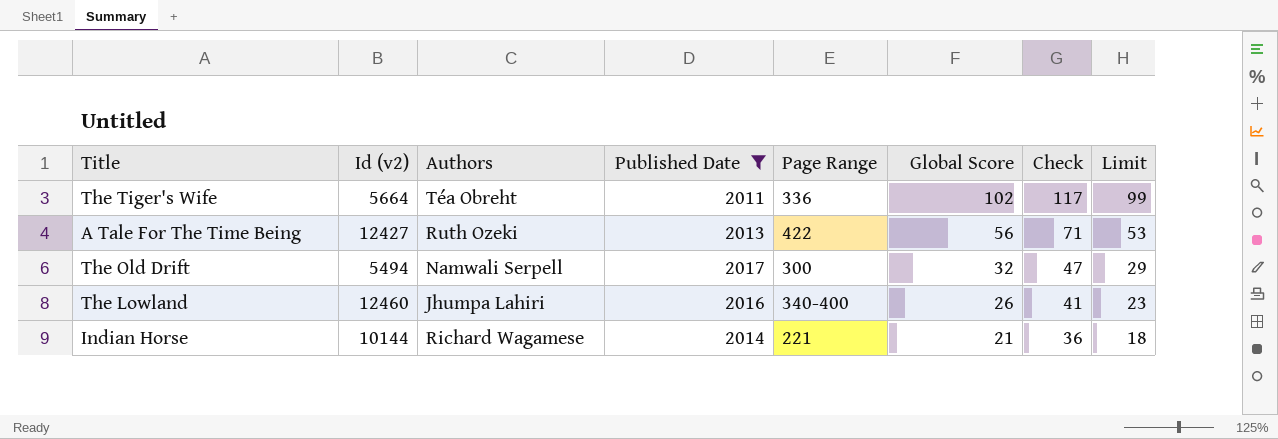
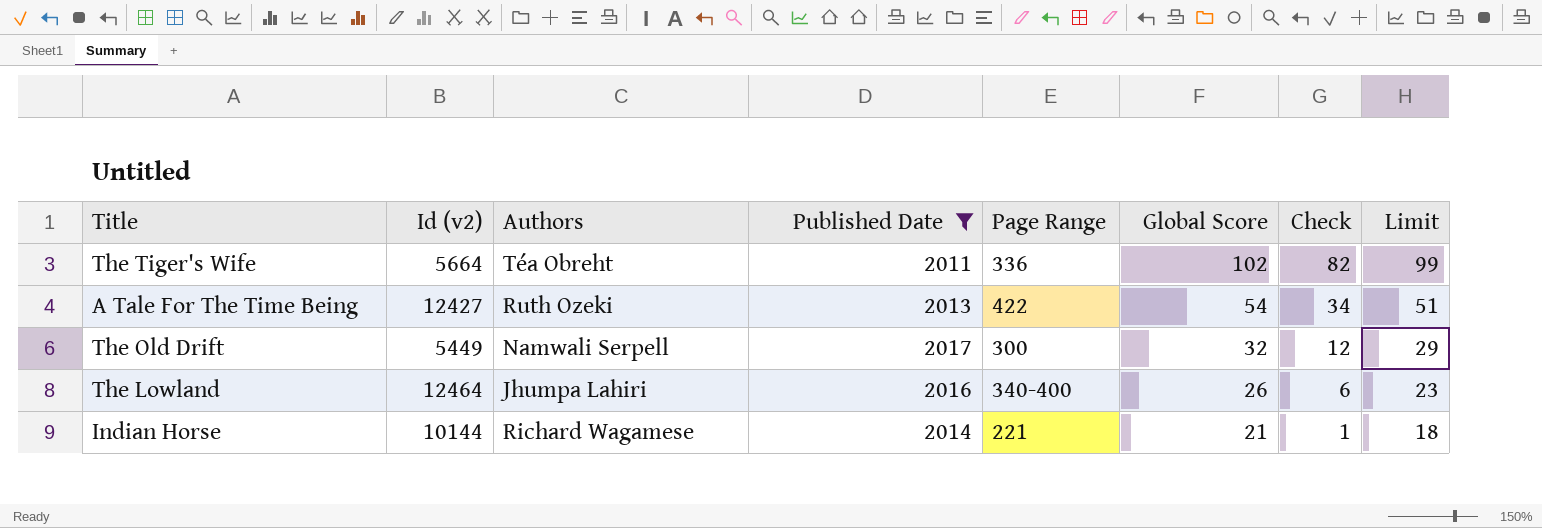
column Check | formula: [Global Score] + 15 -> [Global Score] - 20
A Tale For The Time Being | Global Score: 56 -> 54
A Tale For The Time Being | Limit: 53 -> 51
The Old Drift | Id (v2): 5494 -> 5449
The Lowland | Id (v2): 12460 -> 12464

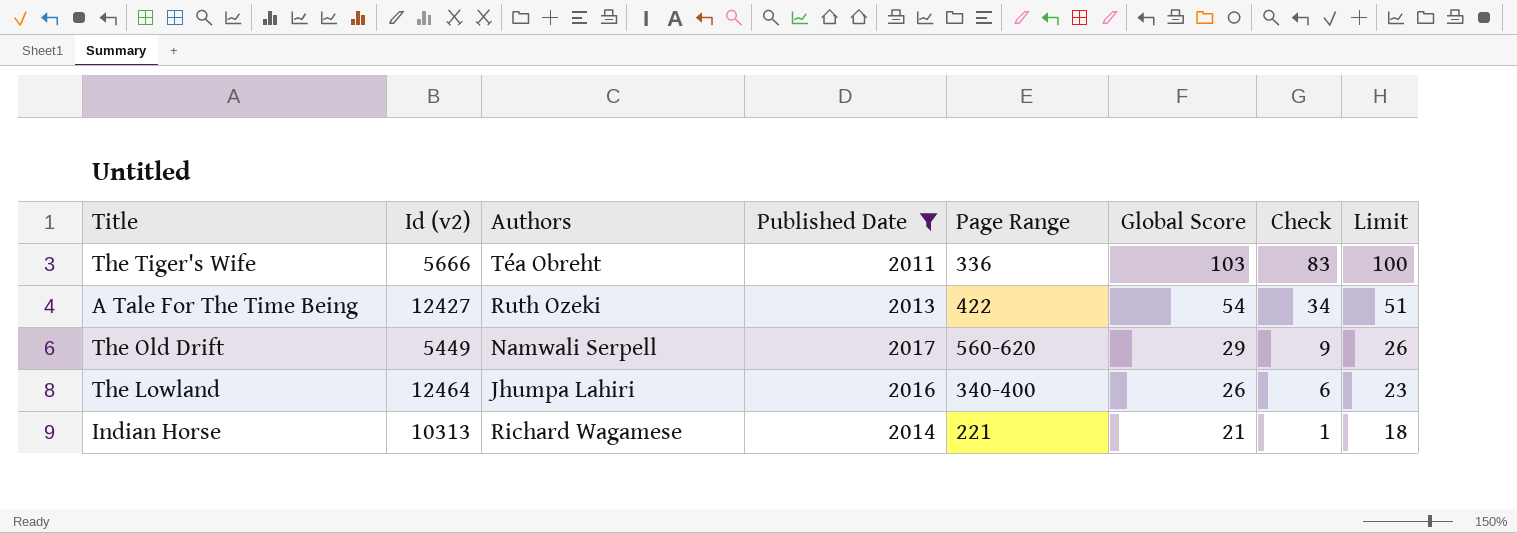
The Tiger's Wife | Id (v2): 5664 -> 5666
The Tiger's Wife | Global Score: 102 -> 103
The Tiger's Wife | Check: 82 -> 83
The Tiger's Wife | Limit: 99 -> 100
The Old Drift | Page Range: 300 -> 560-620
The Old Drift | Global Score: 32 -> 29
The Old Drift | Check: 12 -> 9
The Old Drift | Limit: 29 -> 26
Indian Horse | Id (v2): 10144 -> 10313

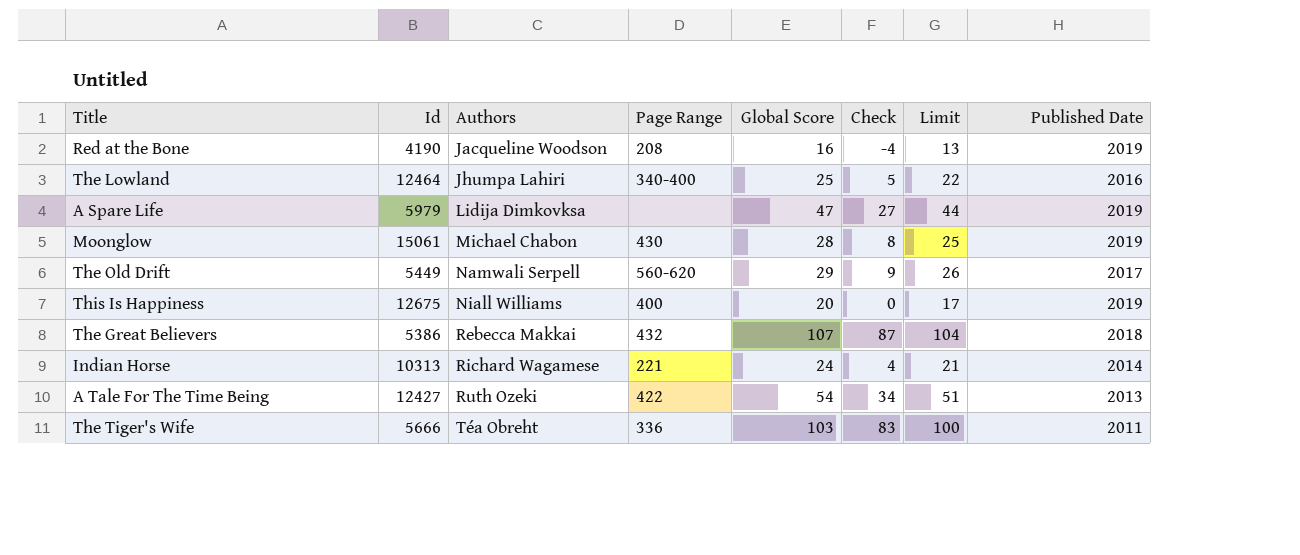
filter: Published Date <= 2017 -> none
row order: Global Score descending -> Authors ascending
column name: Id (v2) -> Id
column Published Date | position: 4 -> 8
The Lowland | Global Score: 26 -> 25
The Lowland | Check: 6 -> 5
The Lowland | Limit: 23 -> 22
Indian Horse | Global Score: 21 -> 24
Indian Horse | Check: 1 -> 4
Indian Horse | Limit: 18 -> 21

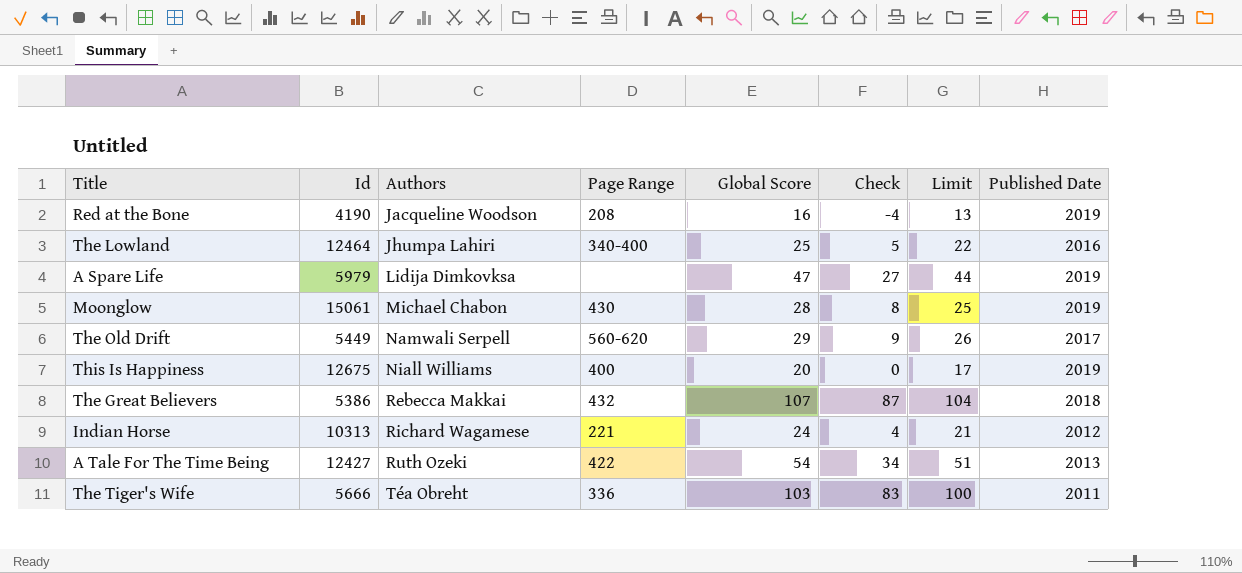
Indian Horse | Published Date: 2014 -> 2012

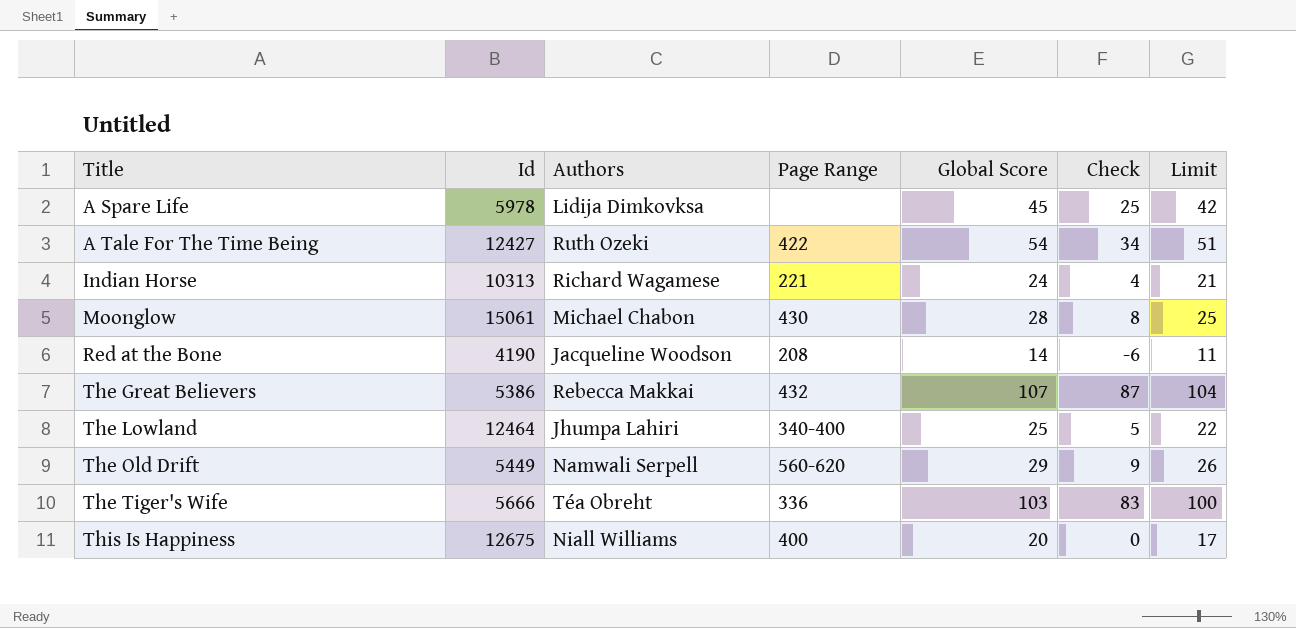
row order: Authors ascending -> Title ascending
column Published Date | position: 8 -> none
A Spare Life | Id: 5979 -> 5978
A Spare Life | Global Score: 47 -> 45
A Spare Life | Check: 27 -> 25
A Spare Life | Limit: 44 -> 42
Red at the Bone | Global Score: 16 -> 14
Red at the Bone | Check: -4 -> -6
Red at the Bone | Limit: 13 -> 11

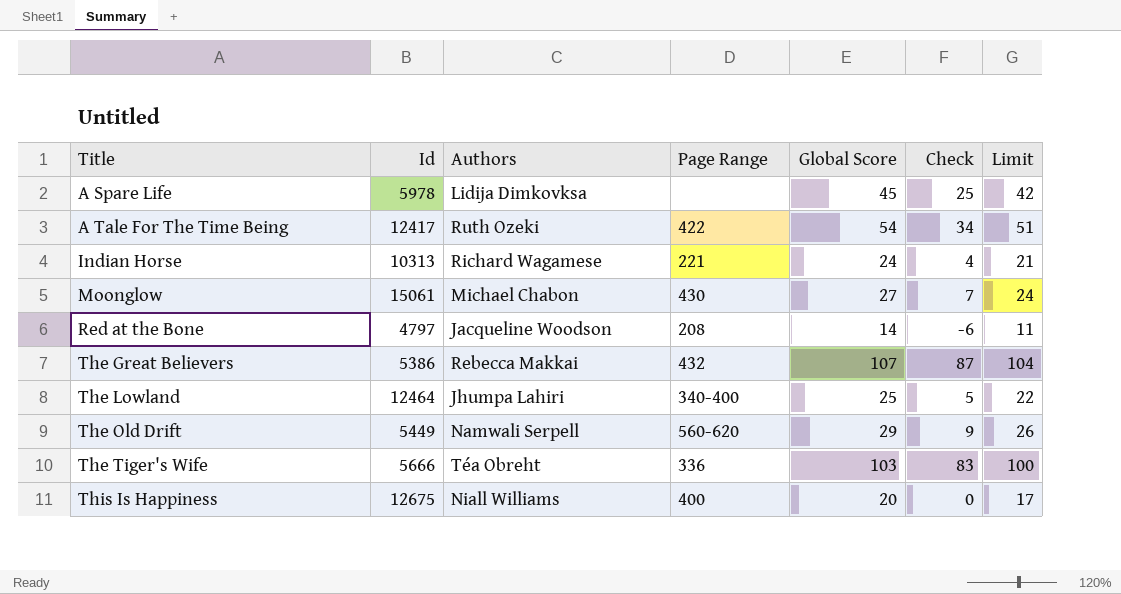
A Tale For The Time Being | Id: 12427 -> 12417
Moonglow | Global Score: 28 -> 27
Moonglow | Check: 8 -> 7
Moonglow | Limit: 25 -> 24
Red at the Bone | Id: 4190 -> 4797

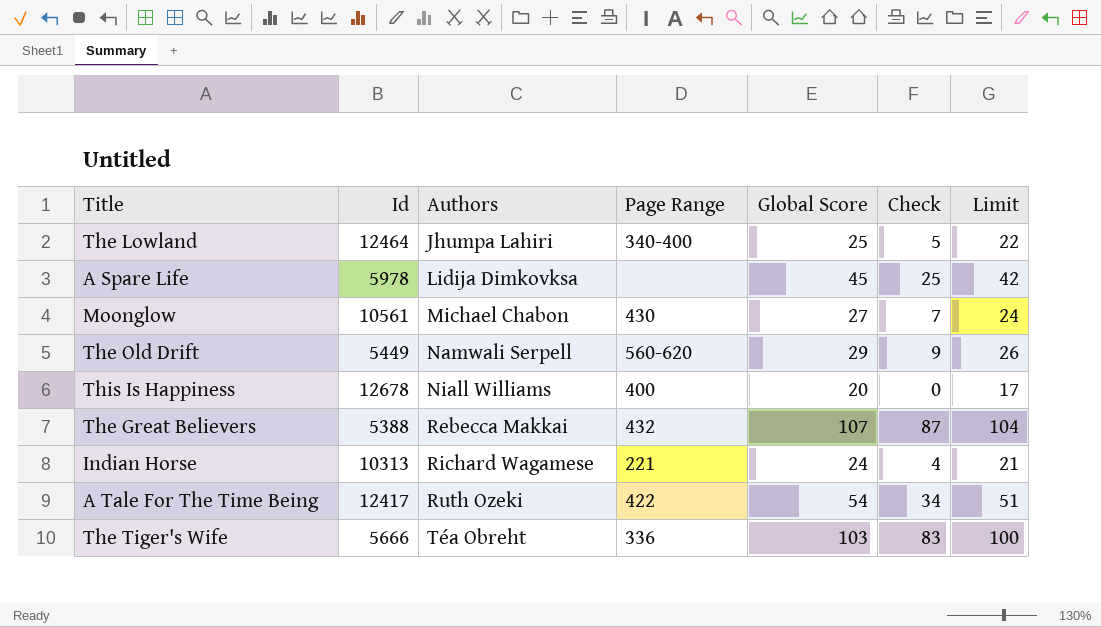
row order: Title ascending -> Authors ascending
row Red at the Bone: 4797 | Jacqueline Woodson | 208 | 14 | -6 | 11 -> none
Moonglow | Id: 15061 -> 10561
This Is Happiness | Id: 12675 -> 12678
The Great Believers | Id: 5386 -> 5388

